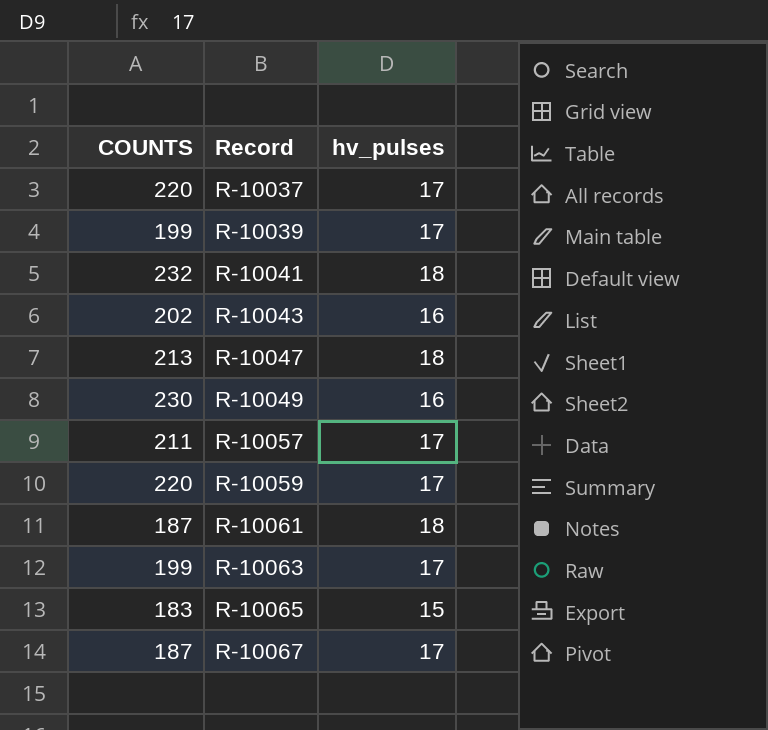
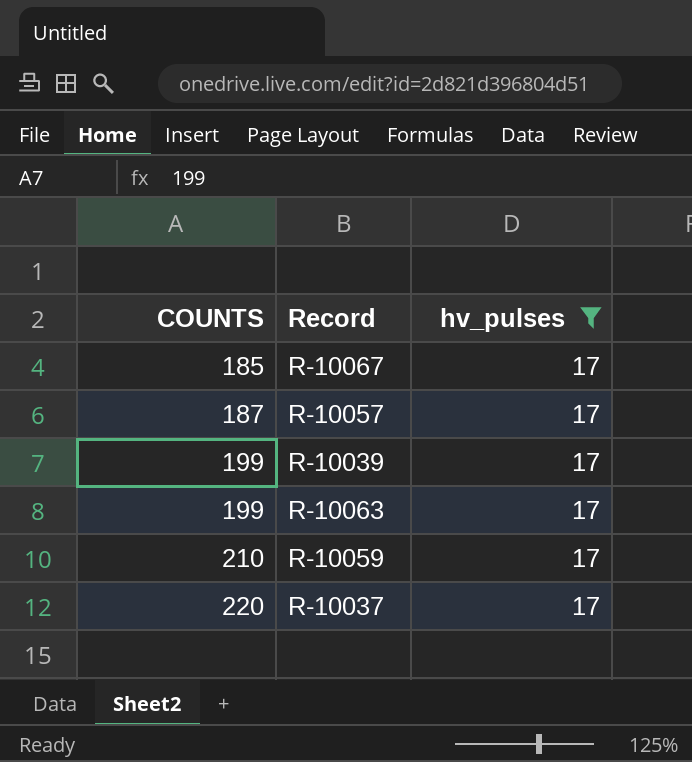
filter: none -> hv_pulses = 17
row order: Record ascending -> COUNTS ascending
R-10067 | COUNTS: 187 -> 185
R-10057 | COUNTS: 211 -> 187
R-10059 | COUNTS: 220 -> 210

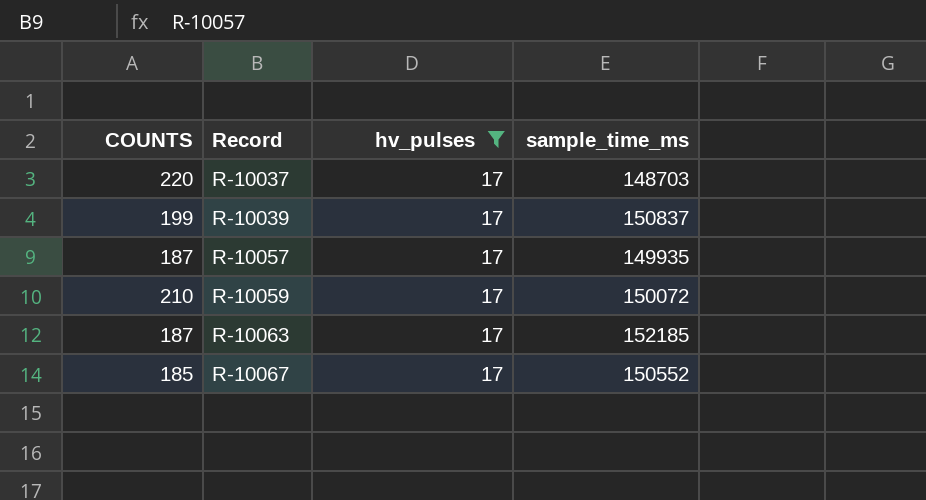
row order: COUNTS ascending -> Record ascending
column sample_time_ms | position: none -> 4
R-10063 | COUNTS: 199 -> 187

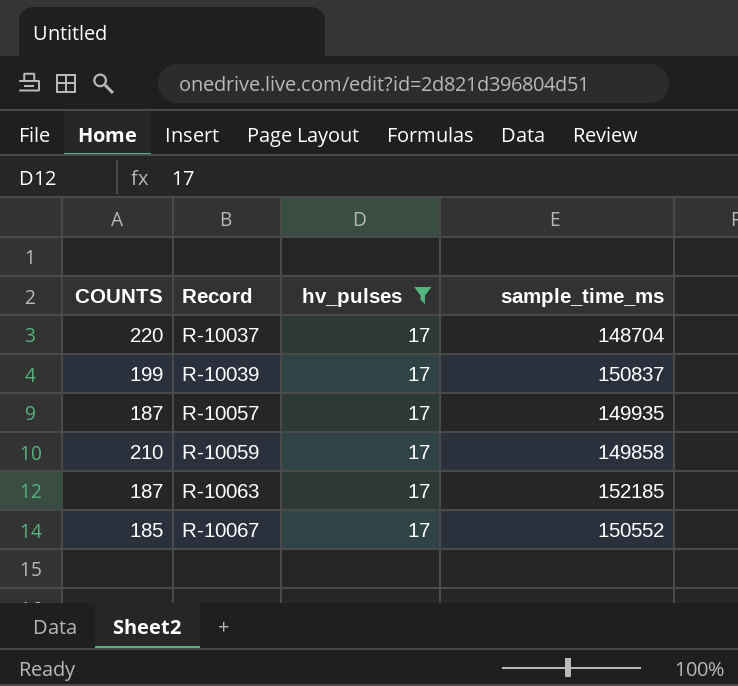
R-10037 | sample_time_ms: 148703 -> 148704
R-10059 | sample_time_ms: 150072 -> 149858

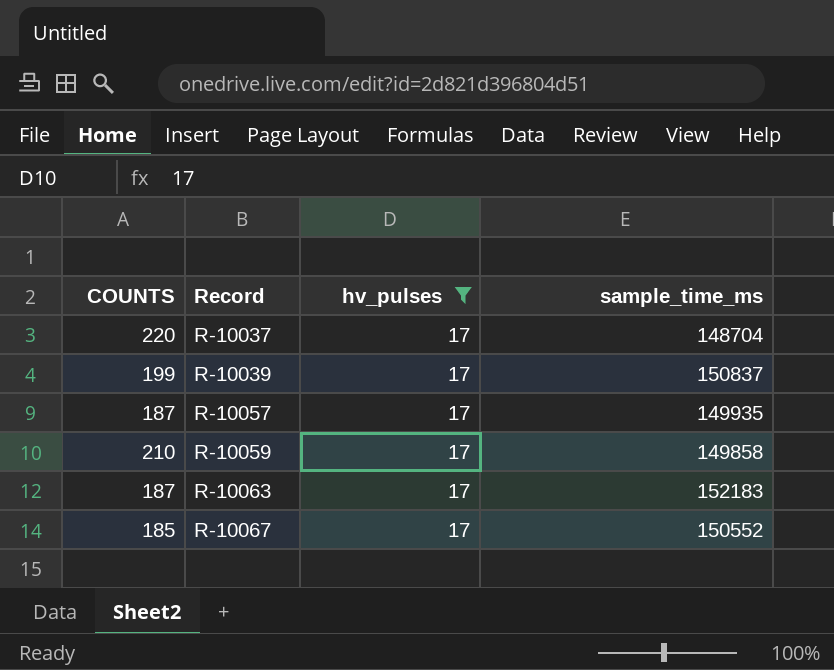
R-10063 | sample_time_ms: 152185 -> 152183

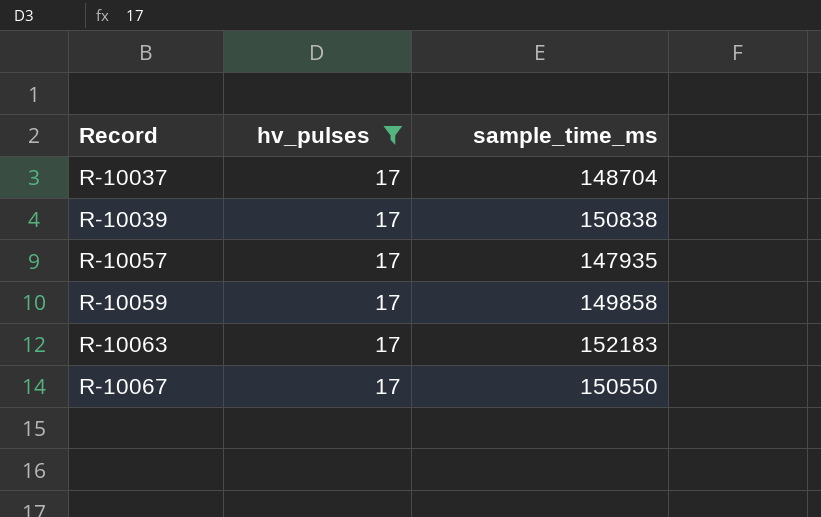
column COUNTS | position: 1 -> none
R-10039 | sample_time_ms: 150837 -> 150838
R-10057 | sample_time_ms: 149935 -> 147935
R-10067 | sample_time_ms: 150552 -> 150550

